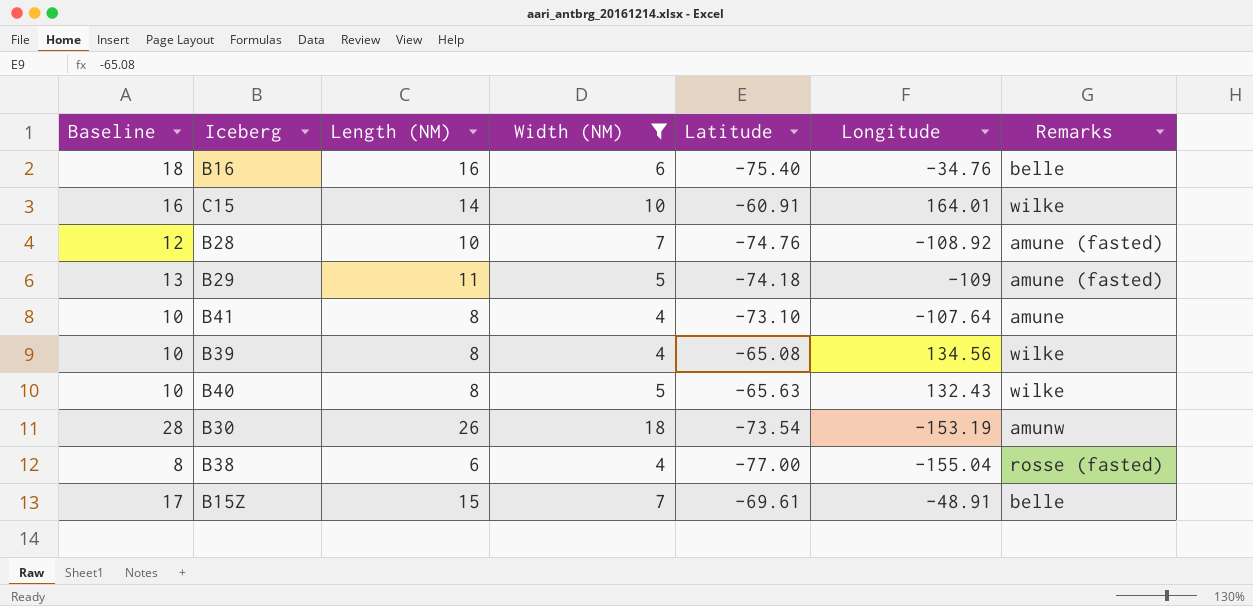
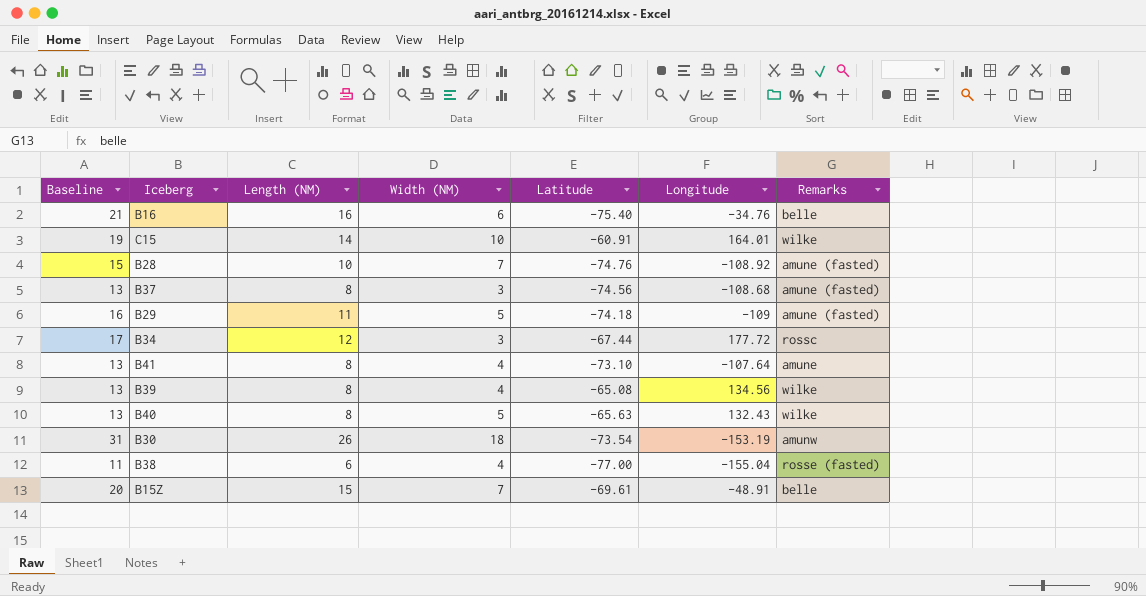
filter: Width (NM) != 3 -> none
column Baseline | formula: [Length (NM)] + 2 -> [Length (NM)] + 5

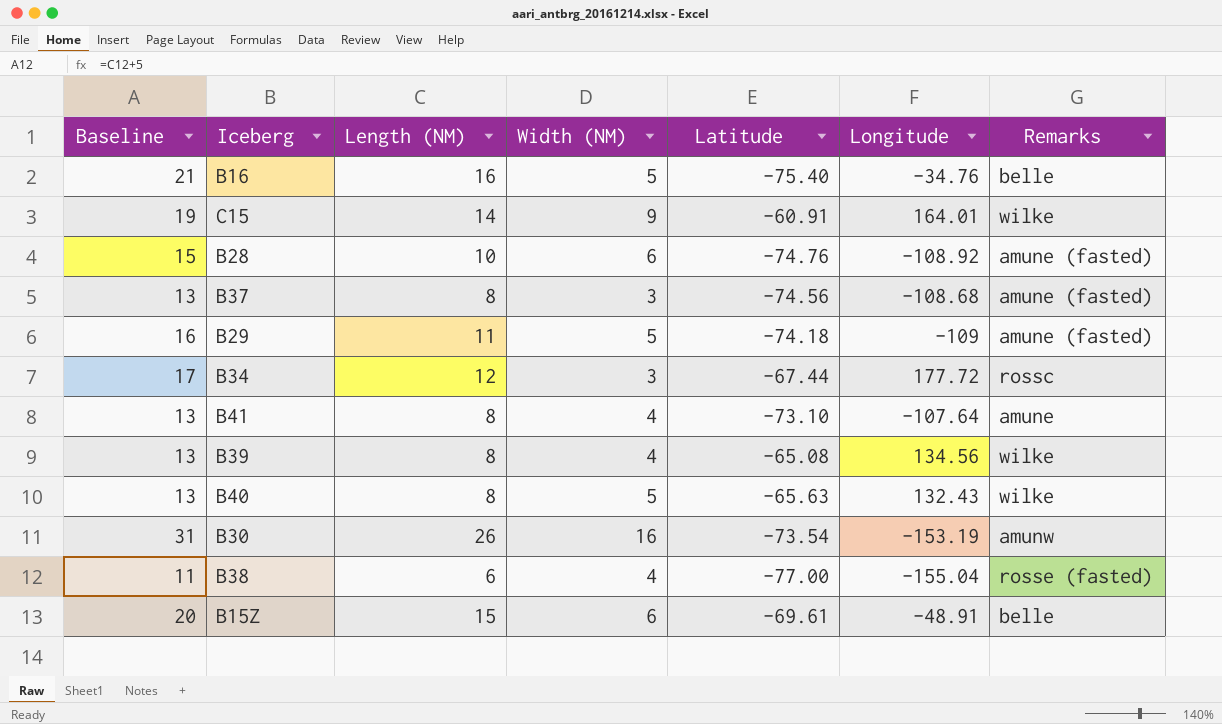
B16 | Width (NM): 6 -> 5
C15 | Width (NM): 10 -> 9
B28 | Width (NM): 7 -> 6
B30 | Width (NM): 18 -> 16
B15Z | Width (NM): 7 -> 6

